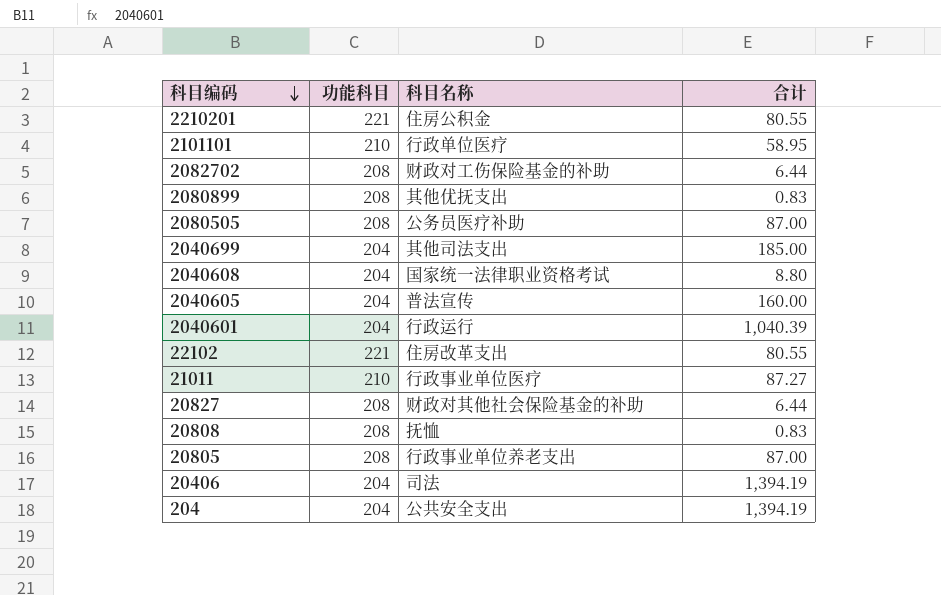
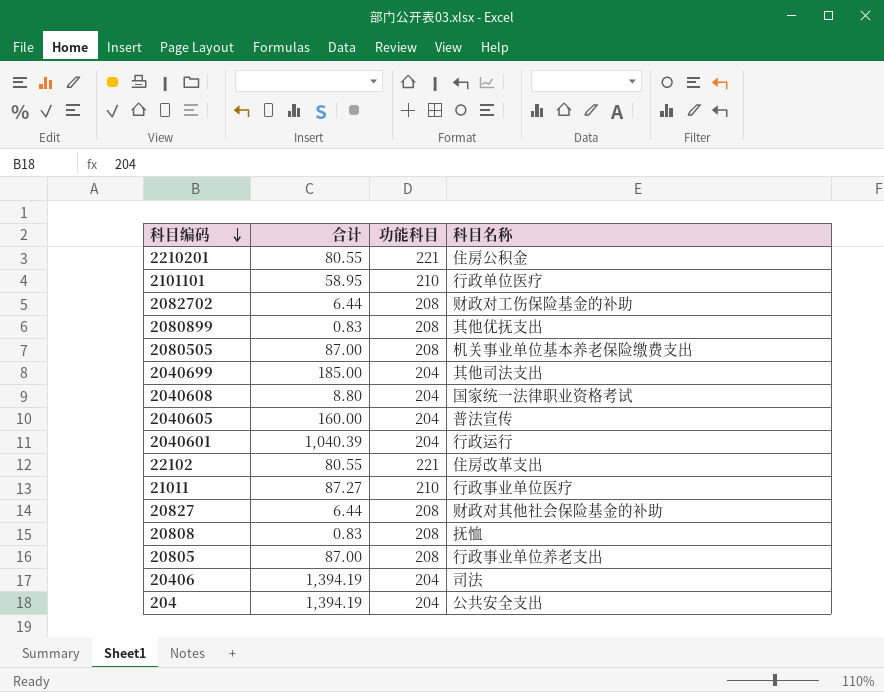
column 合计 | position: 4 -> 2
2080505 | 科目名称: 公务员医疗补助 -> 机关事业单位基本养老保险缴费支出

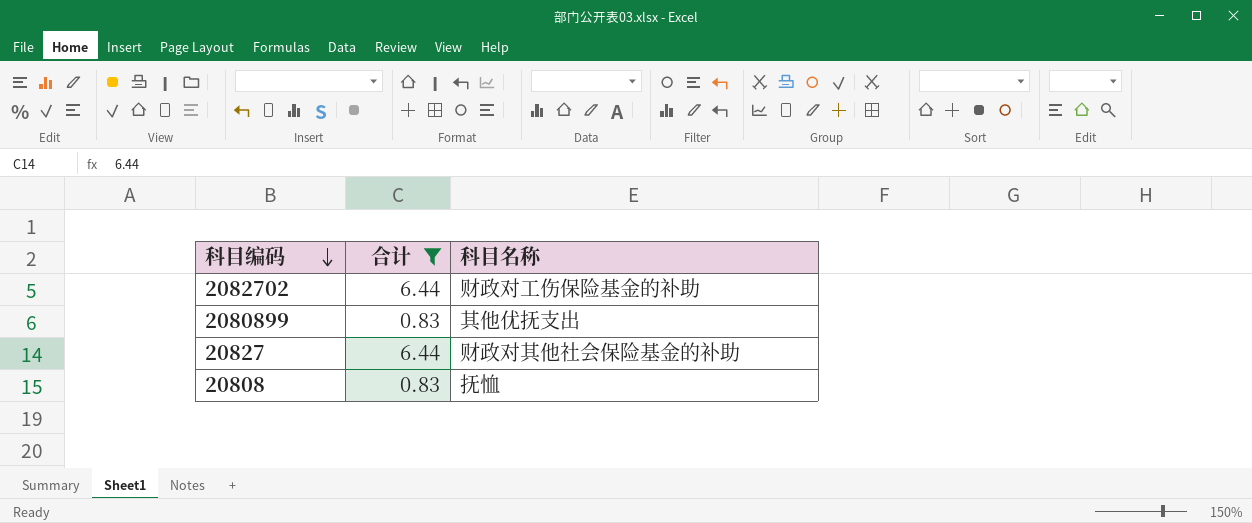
filter: none -> 合计 <= 6.44
column 功能科目 | position: 3 -> none

